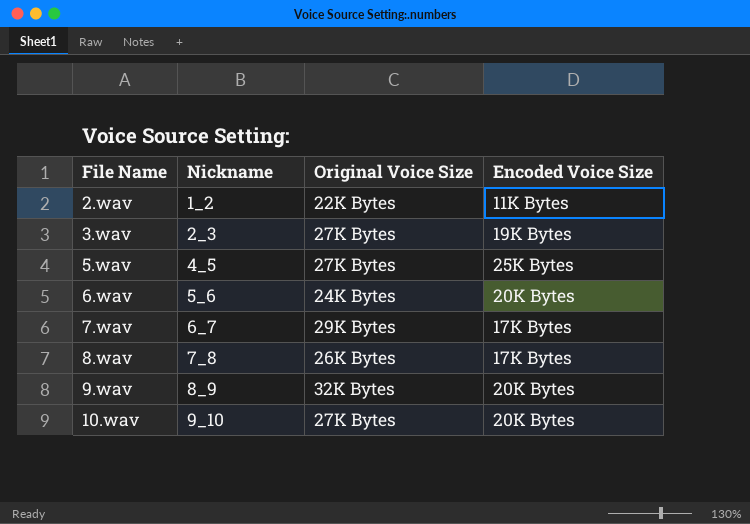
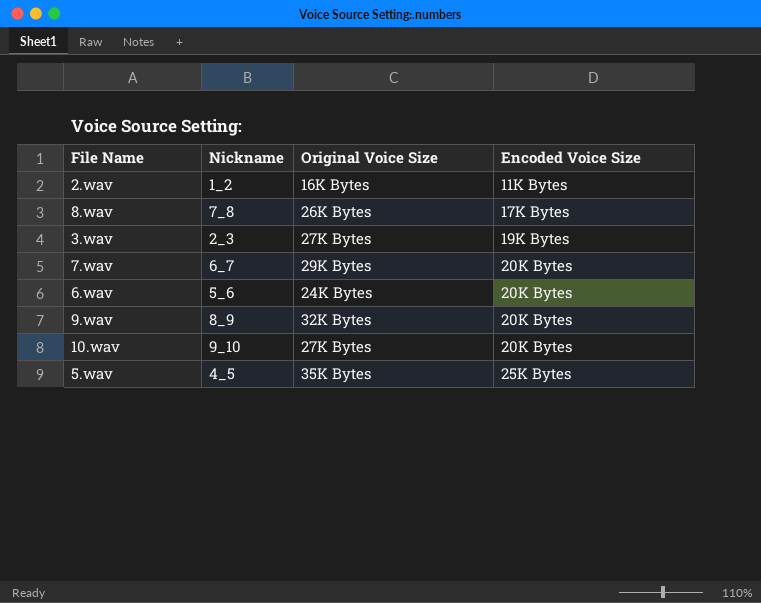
row order: File Name ascending -> Encoded Voice Size ascending
2.wav | Original Voice Size: 22K Bytes -> 16K Bytes
7.wav | Encoded Voice Size: 17K Bytes -> 20K Bytes
5.wav | Original Voice Size: 27K Bytes -> 35K Bytes

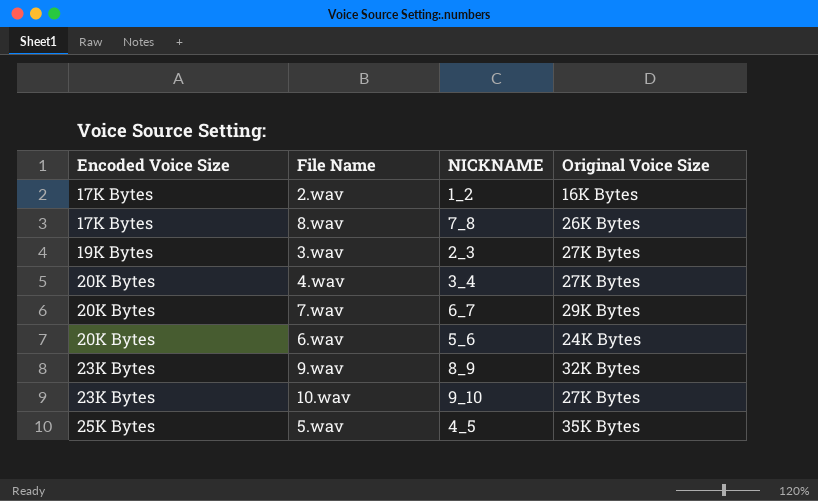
column Encoded Voice Size | position: 4 -> 1
column name: Nickname -> NICKNAME
2.wav | Encoded Voice Size: 11K Bytes -> 17K Bytes
row 4.wav: none -> 20K Bytes | 3_4 | 27K Bytes
9.wav | Encoded Voice Size: 20K Bytes -> 23K Bytes
10.wav | Encoded Voice Size: 20K Bytes -> 23K Bytes

